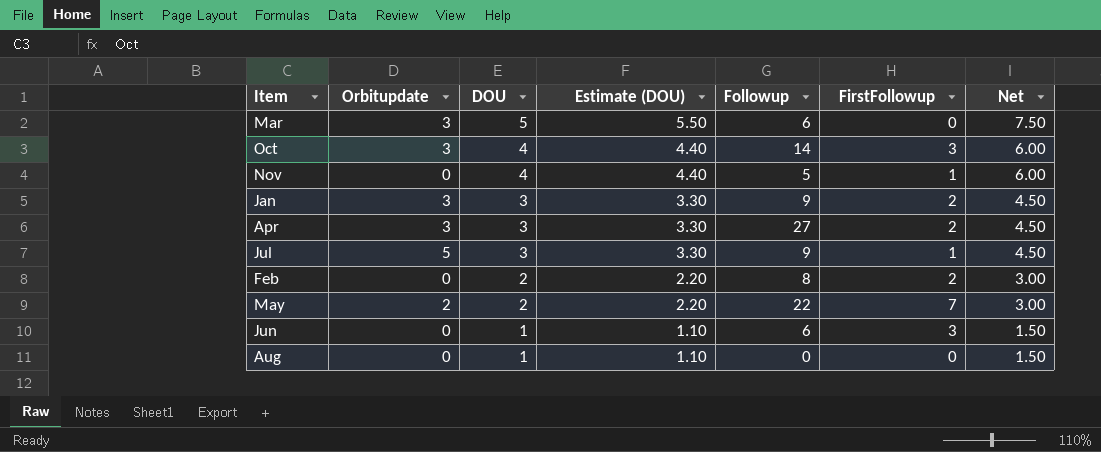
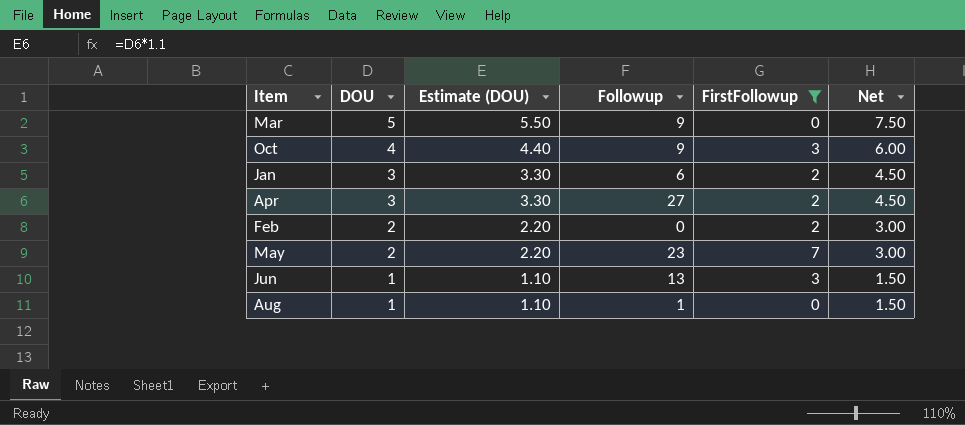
filter: none -> FirstFollowup != 1
column Orbitupdate | position: 2 -> none
Mar | Followup: 6 -> 9
Oct | Followup: 14 -> 9
Jan | Followup: 9 -> 6
Feb | Followup: 8 -> 0
May | Followup: 22 -> 23
Jun | Followup: 6 -> 13
Aug | Followup: 0 -> 1

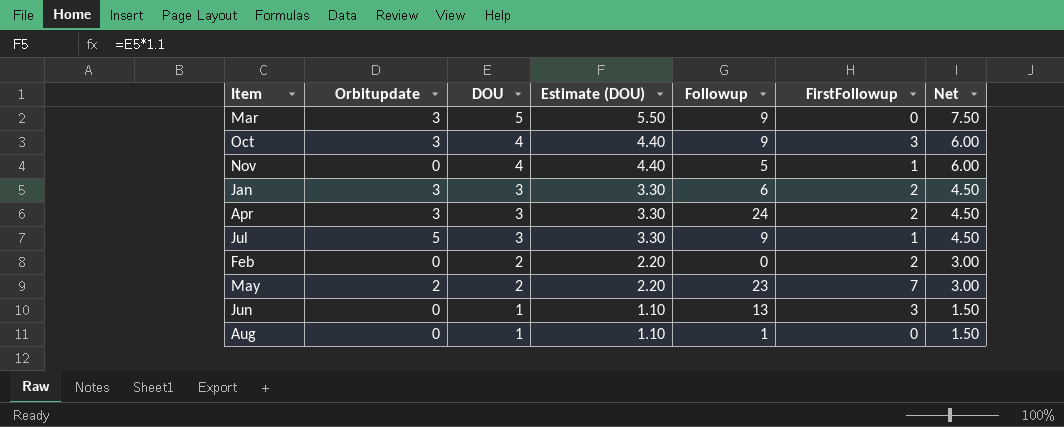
filter: FirstFollowup != 1 -> none
column Orbitupdate | position: none -> 2
Apr | Followup: 27 -> 24

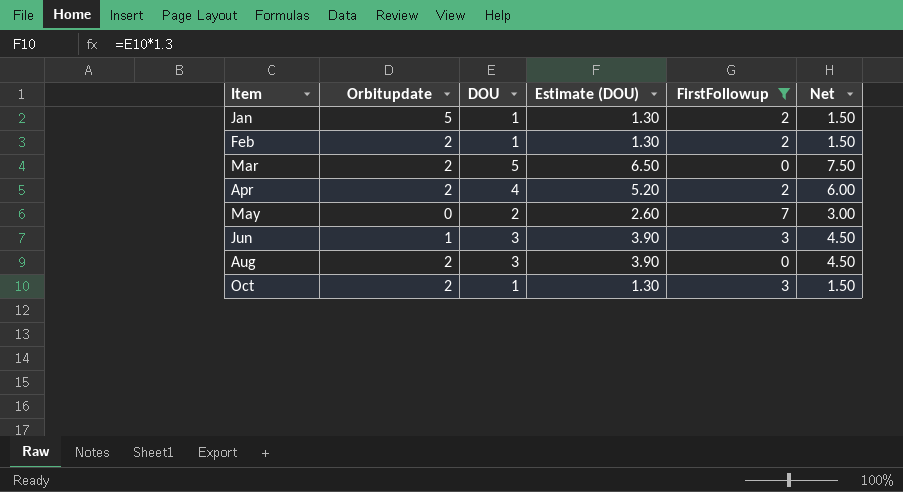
filter: none -> FirstFollowup != 1
row order: DOU descending -> Item ascending
column Followup | position: 5 -> none
column Estimate (DOU) | formula: [DOU] * 1.1 -> [DOU] * 1.3
Jan | Orbitupdate: 3 -> 5
Jan | DOU: 3 -> 1
Jan | Net: 4.50 -> 1.50
Feb | Orbitupdate: 0 -> 2
Feb | DOU: 2 -> 1
Feb | Net: 3.00 -> 1.50
Mar | Orbitupdate: 3 -> 2
Apr | Orbitupdate: 3 -> 2
Apr | DOU: 3 -> 4
Apr | Net: 4.50 -> 6.00
May | Orbitupdate: 2 -> 0
Jun | Orbitupdate: 0 -> 1
Jun | DOU: 1 -> 3
Jun | Net: 1.50 -> 4.50
Aug | Orbitupdate: 0 -> 2
Aug | DOU: 1 -> 3
Aug | Net: 1.50 -> 4.50
Oct | Orbitupdate: 3 -> 2
Oct | DOU: 4 -> 1
Oct | Net: 6.00 -> 1.50

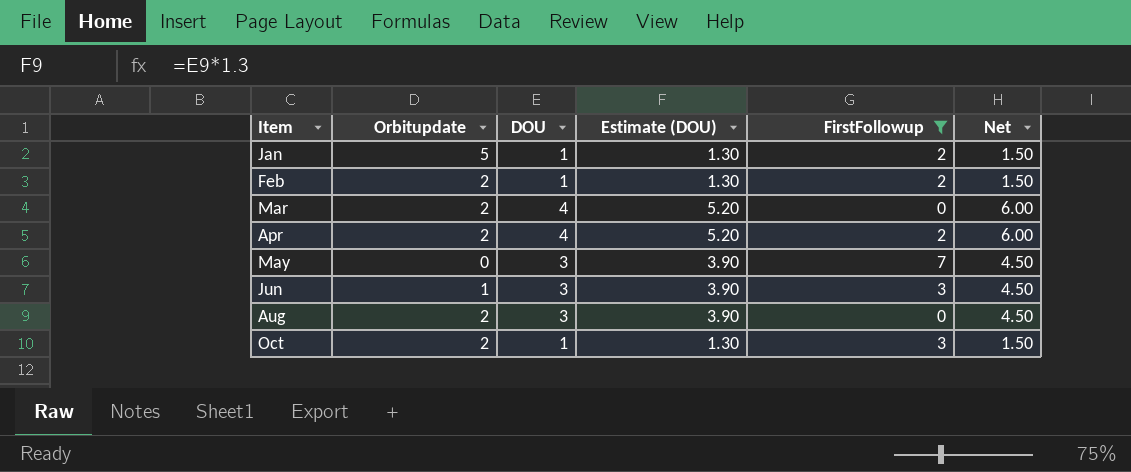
Mar | DOU: 5 -> 4
Mar | Estimate (DOU): 6.50 -> 5.20
Mar | Net: 7.50 -> 6.00
May | DOU: 2 -> 3
May | Estimate (DOU): 2.60 -> 3.90
May | Net: 3.00 -> 4.50

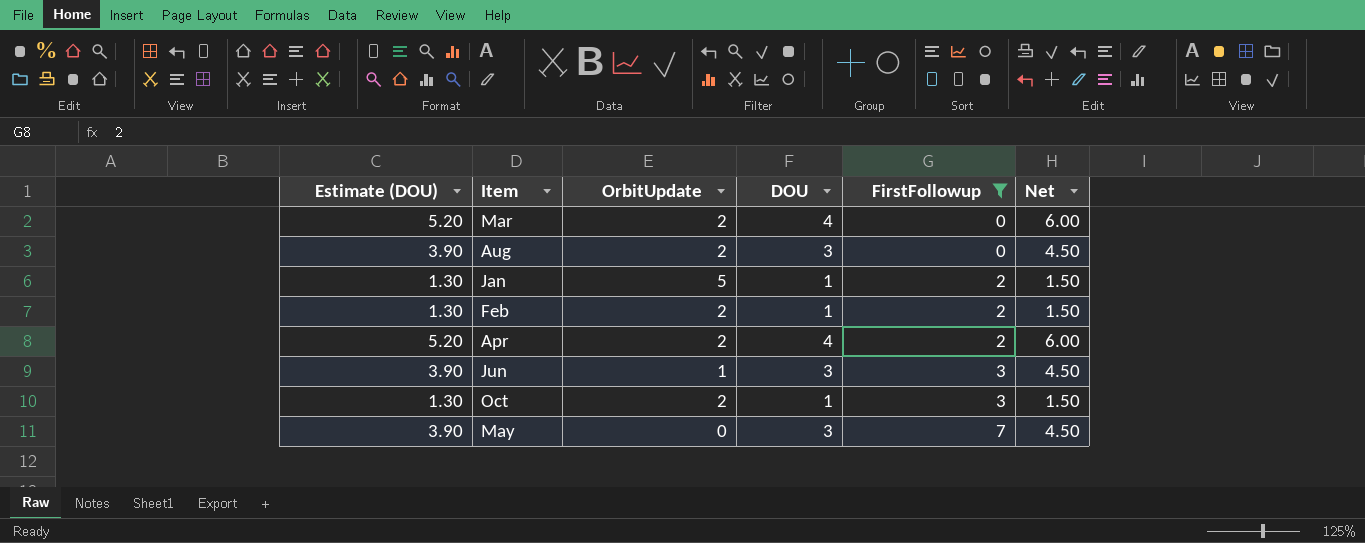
row order: Item ascending -> FirstFollowup ascending
column Estimate (DOU) | position: 4 -> 1
column name: Orbitupdate -> OrbitUpdate

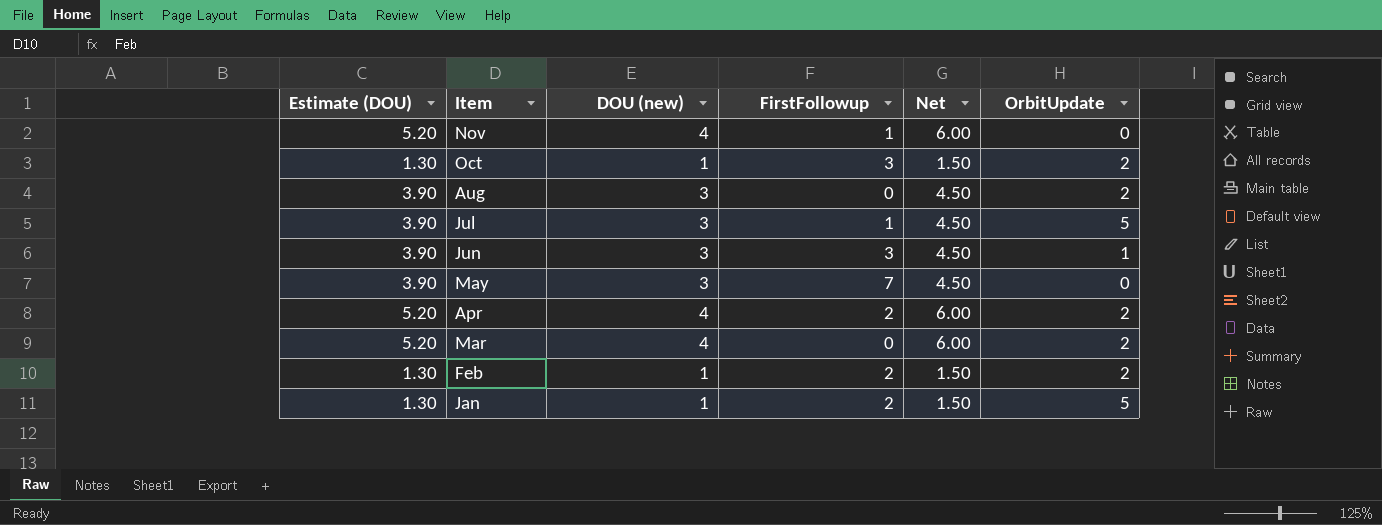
filter: FirstFollowup != 1 -> none
row order: FirstFollowup ascending -> Item descending
column name: DOU -> DOU (new)
column OrbitUpdate | position: 3 -> 6

